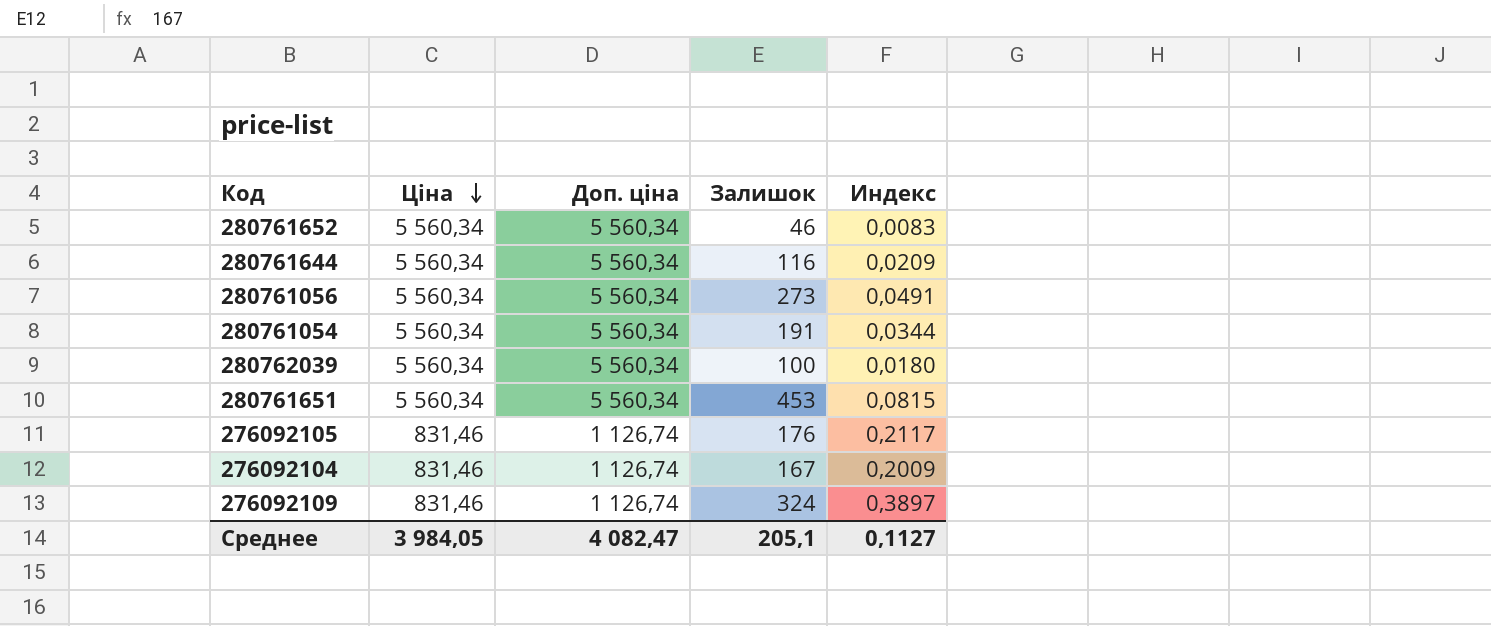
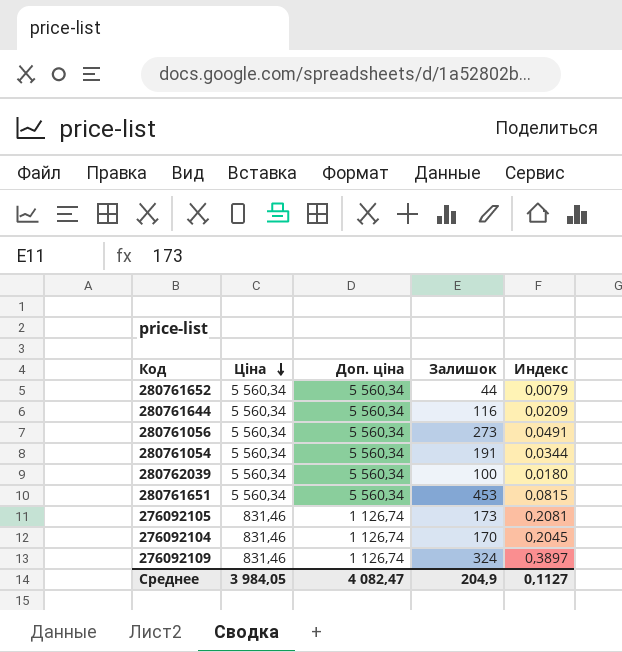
280761652 | Залишок: 46 -> 44
280761652 | Индекс: 0,0083 -> 0,0079
276092105 | Залишок: 176 -> 173
276092105 | Индекс: 0,2117 -> 0,2081
276092104 | Залишок: 167 -> 170
276092104 | Индекс: 0,2009 -> 0,2045
Среднее | Залишок: 205,1 -> 204,9

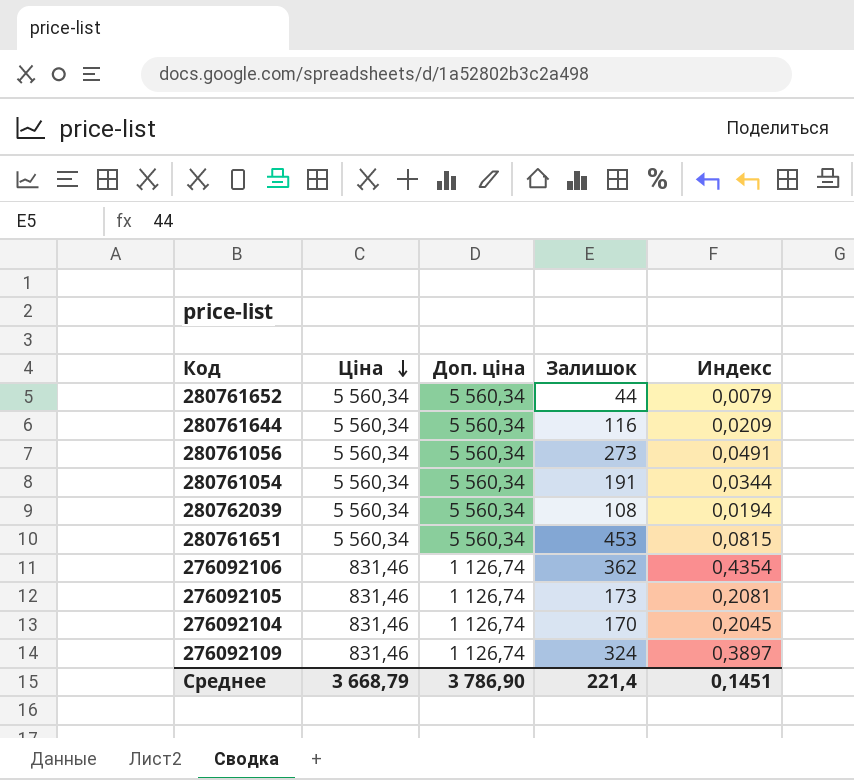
280762039 | Залишок: 100 -> 108
280762039 | Индекс: 0,0180 -> 0,0194
row 276092106: none -> 831,46 | 1 126,74 | 362 | 0,4354
Среднее | Ціна: 3 984,05 -> 3 668,79
Среднее | Доп. ціна: 4 082,47 -> 3 786,90
Среднее | Залишок: 204,9 -> 221,4
Среднее | Индекс: 0,1127 -> 0,1451

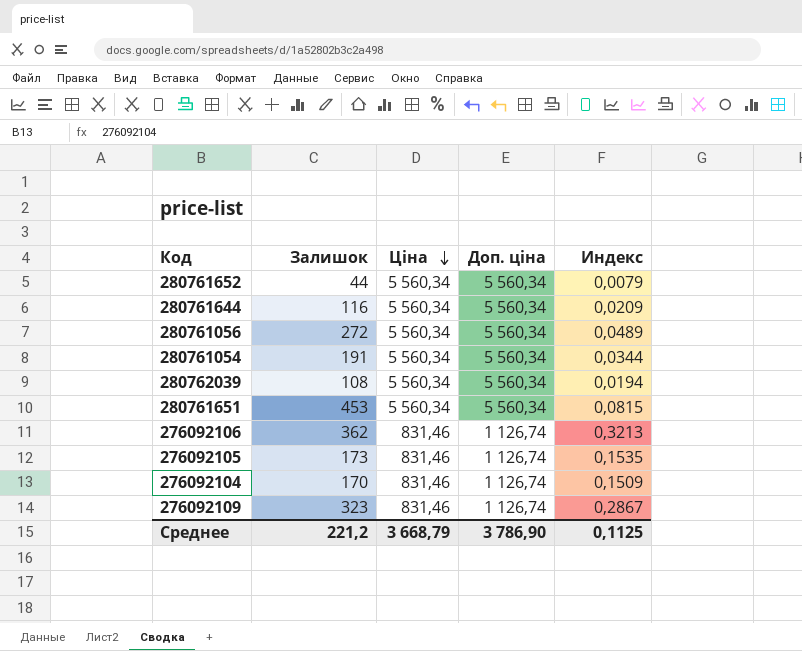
column Залишок | position: 4 -> 2
column Индекс | formula: [Залишок] / [Ціна] -> [Залишок] / [Доп. ціна]
280761056 | Залишок: 273 -> 272
276092109 | Залишок: 324 -> 323
Среднее | Залишок: 221,4 -> 221,2
Среднее | Индекс: 0,1451 -> 0,1125

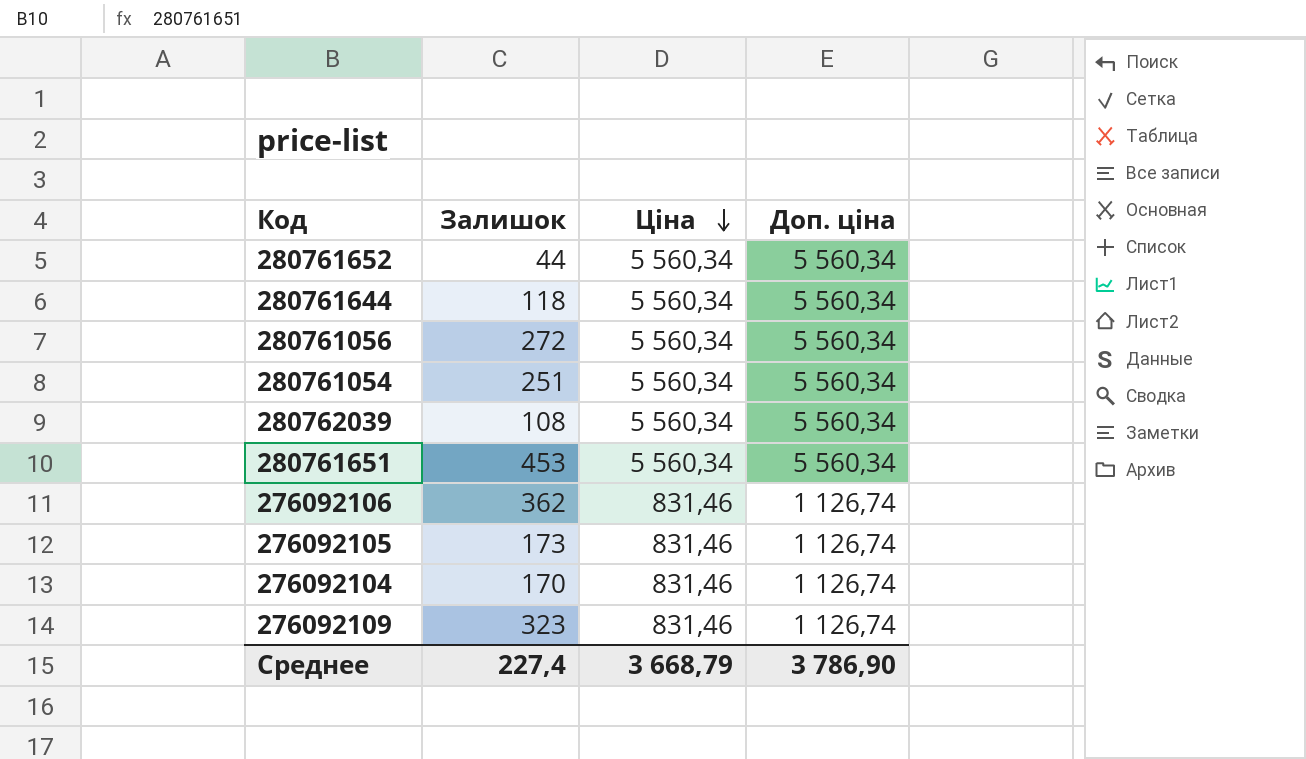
column Индекс | formula: [Залишок] / [Доп. ціна] -> none
280761644 | Залишок: 116 -> 118
280761054 | Залишок: 191 -> 251
Среднее | Залишок: 221,2 -> 227,4

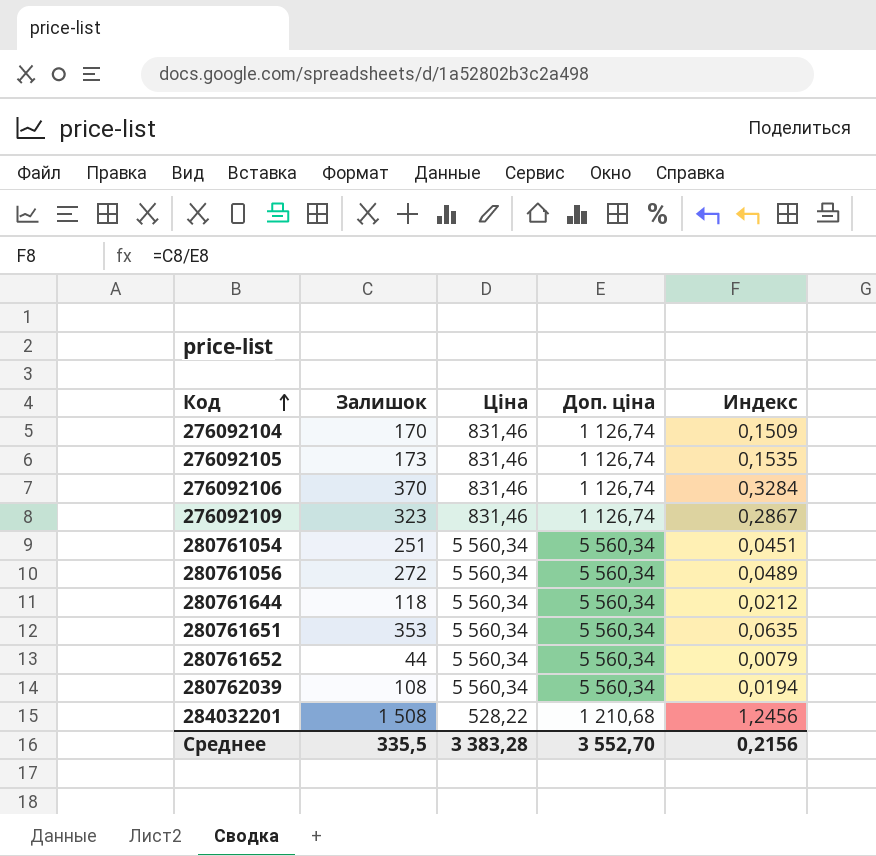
row order: Ціна descending -> Код ascending
column Индекс | formula: none -> [Залишок] / [Доп. ціна]
276092106 | Залишок: 362 -> 370
280761651 | Залишок: 453 -> 353
row 284032201: none -> 1 508 | 528,22 | 1 210,68 | 1,2456
Среднее | Залишок: 227,4 -> 335,5
Среднее | Ціна: 3 668,79 -> 3 383,28
Среднее | Доп. ціна: 3 786,90 -> 3 552,70

